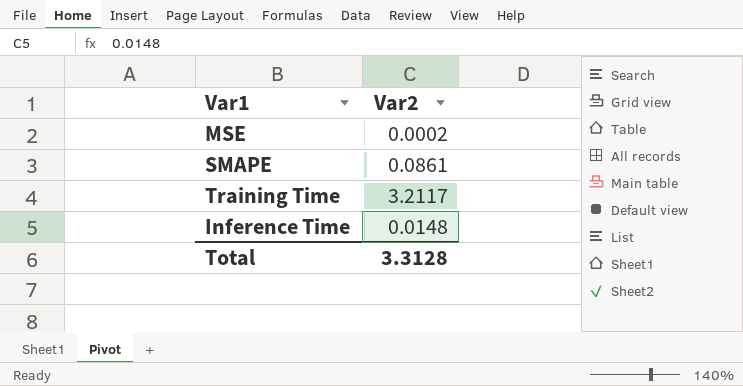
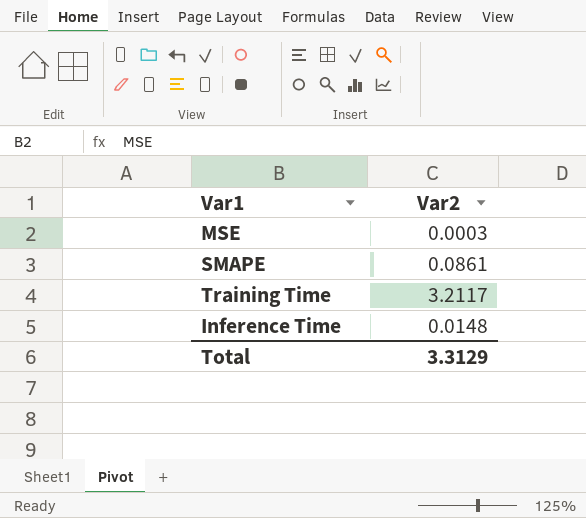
MSE | Var2: 0.0002 -> 0.0003
Total | Var2: 3.3128 -> 3.3129

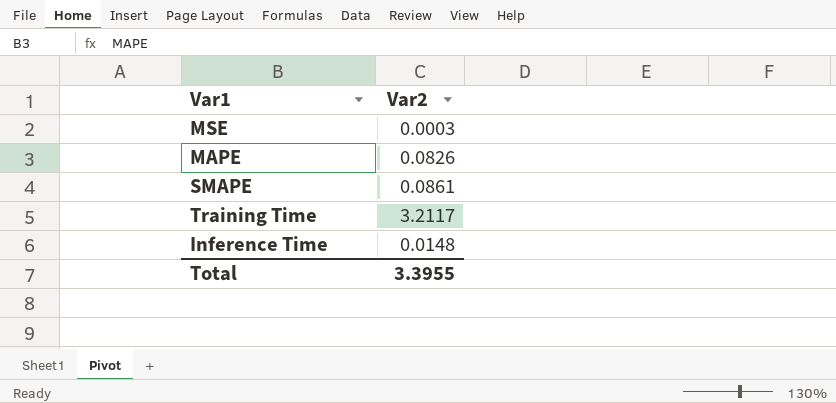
row MAPE: none -> 0.0826
Total | Var2: 3.3129 -> 3.3955

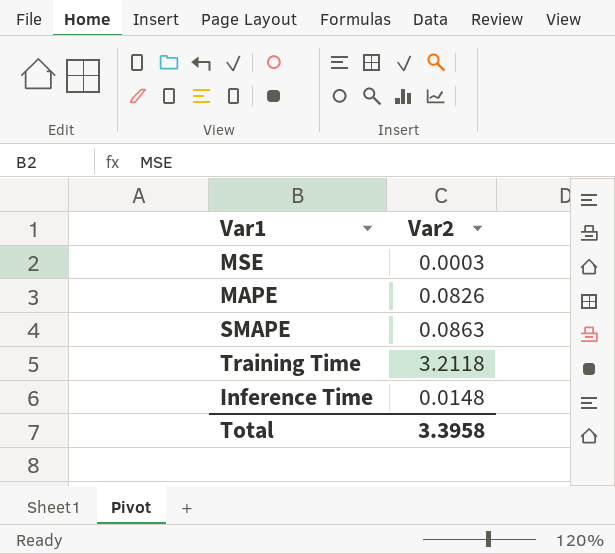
SMAPE | Var2: 0.0861 -> 0.0863
Training Time | Var2: 3.2117 -> 3.2118
Total | Var2: 3.3955 -> 3.3958

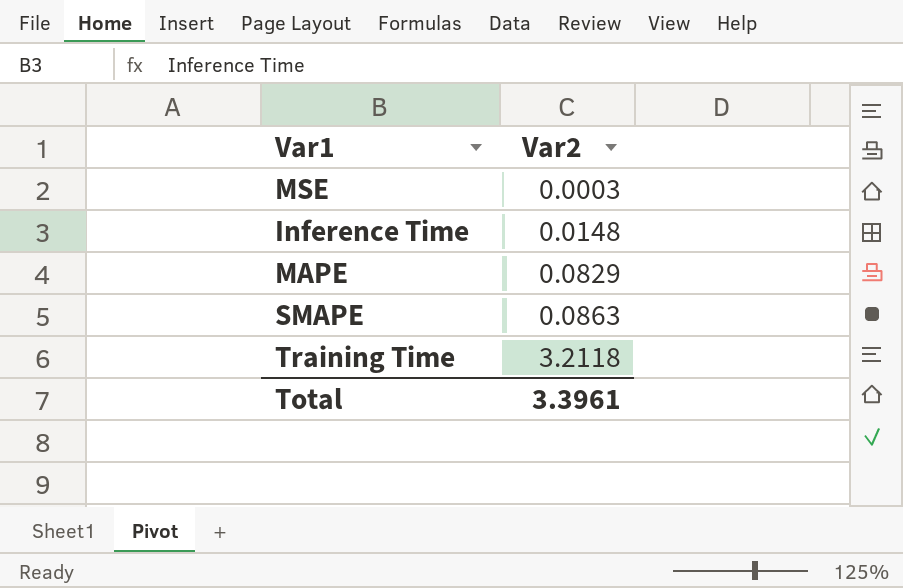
row order: none -> Var2 ascending
MAPE | Var2: 0.0826 -> 0.0829
Total | Var2: 3.3958 -> 3.3961

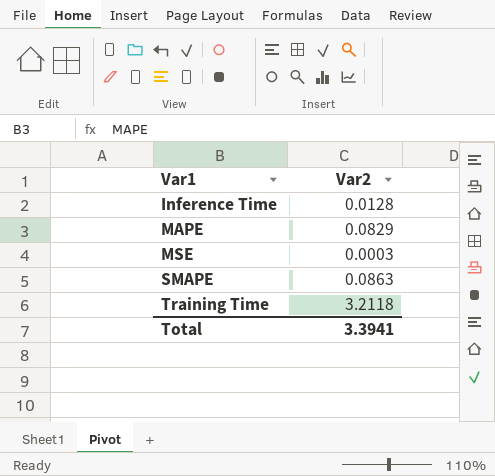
row order: Var2 ascending -> Var1 ascending
Inference Time | Var2: 0.0148 -> 0.0128
Total | Var2: 3.3961 -> 3.3941

